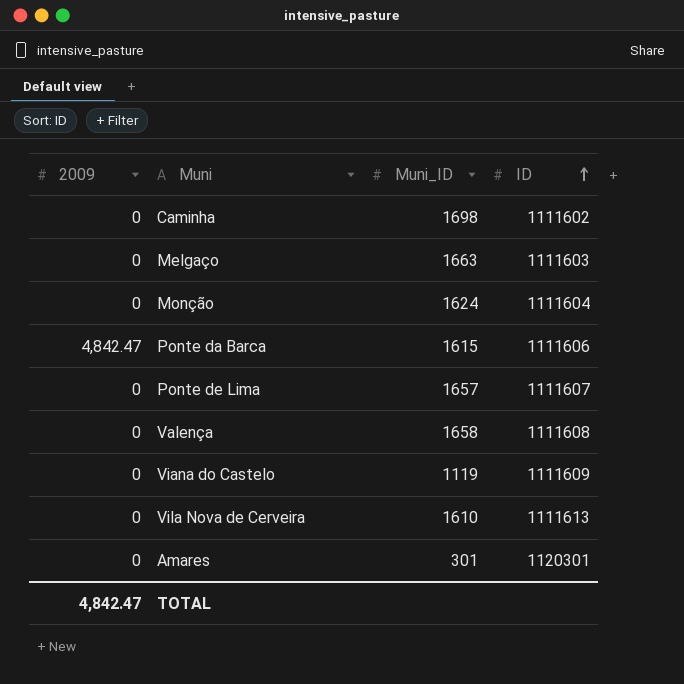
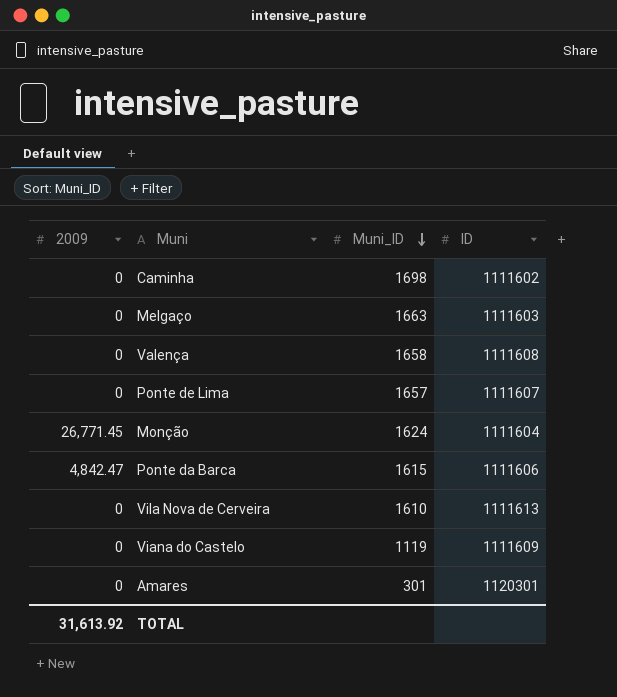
row order: ID ascending -> Muni_ID descending
Monção | 2009: 0 -> 26,771.45
TOTAL | 2009: 4,842.47 -> 31,613.92

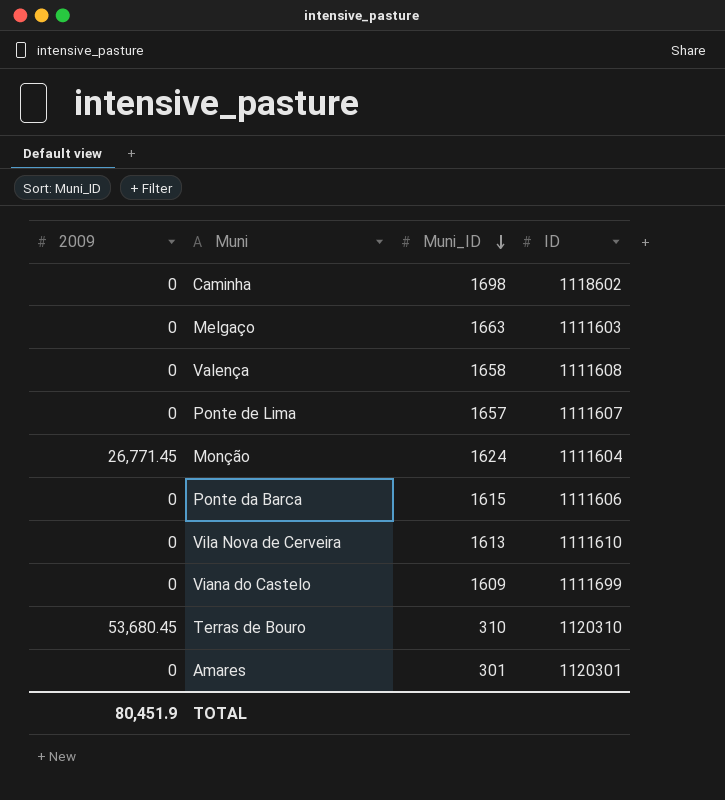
Caminha | ID: 1111602 -> 1118602
Ponte da Barca | 2009: 4,842.47 -> 0
Vila Nova de Cerveira | Muni_ID: 1610 -> 1613
Vila Nova de Cerveira | ID: 1111613 -> 1111610
Viana do Castelo | Muni_ID: 1119 -> 1609
Viana do Castelo | ID: 1111609 -> 1111699
row Terras de Bouro: none -> 53,680.45 | 310 | 1120310
TOTAL | 2009: 31,613.92 -> 80,451.9

